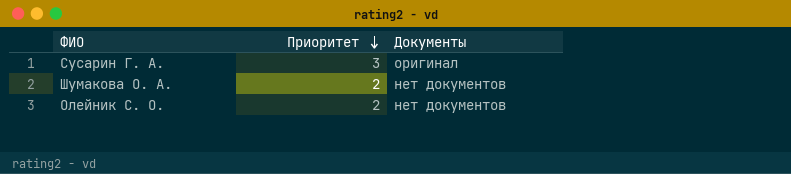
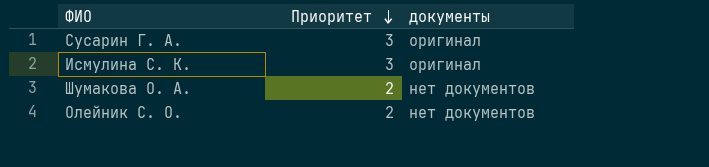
column name: Документы -> документы
row Исмулина С. К.: none -> 3 | оригинал

